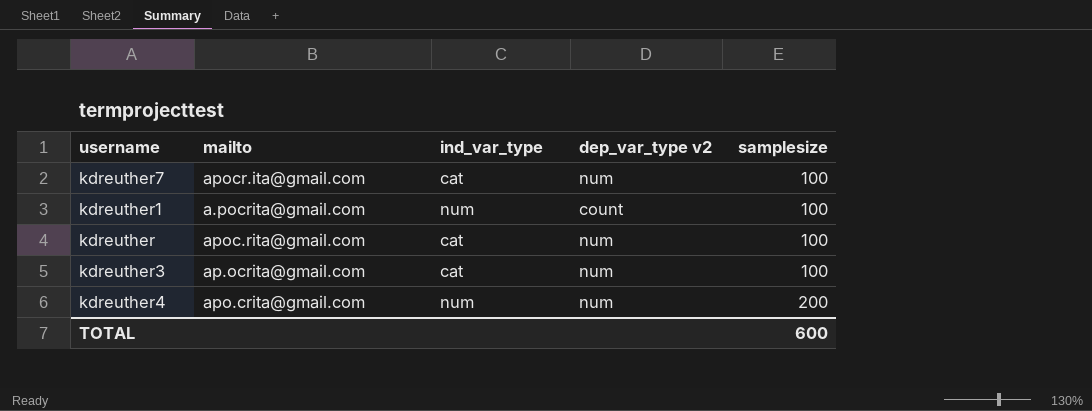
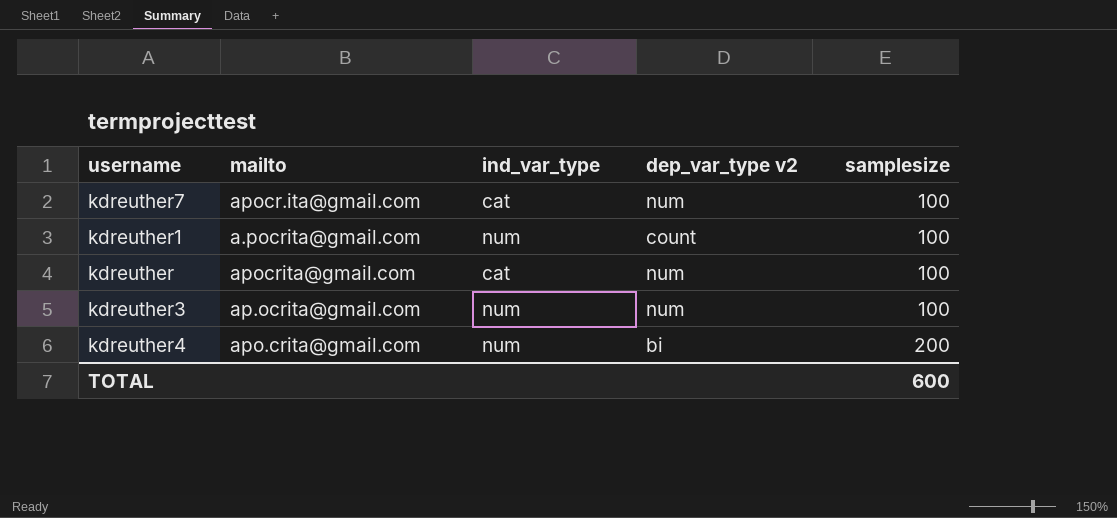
kdreuther | mailto: apoc.rita@gmail.com -> apocrita@gmail.com
kdreuther3 | ind_var_type: cat -> num
kdreuther4 | dep_var_type v2: num -> bi

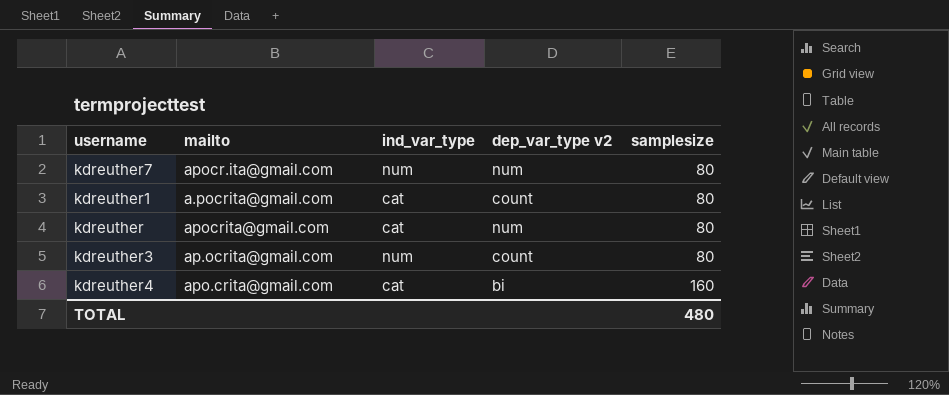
kdreuther7 | ind_var_type: cat -> num
kdreuther7 | samplesize: 100 -> 80
kdreuther1 | ind_var_type: num -> cat
kdreuther1 | samplesize: 100 -> 80
kdreuther | samplesize: 100 -> 80
kdreuther3 | dep_var_type v2: num -> count
kdreuther3 | samplesize: 100 -> 80
kdreuther4 | ind_var_type: num -> cat
kdreuther4 | samplesize: 200 -> 160
TOTAL | samplesize: 600 -> 480

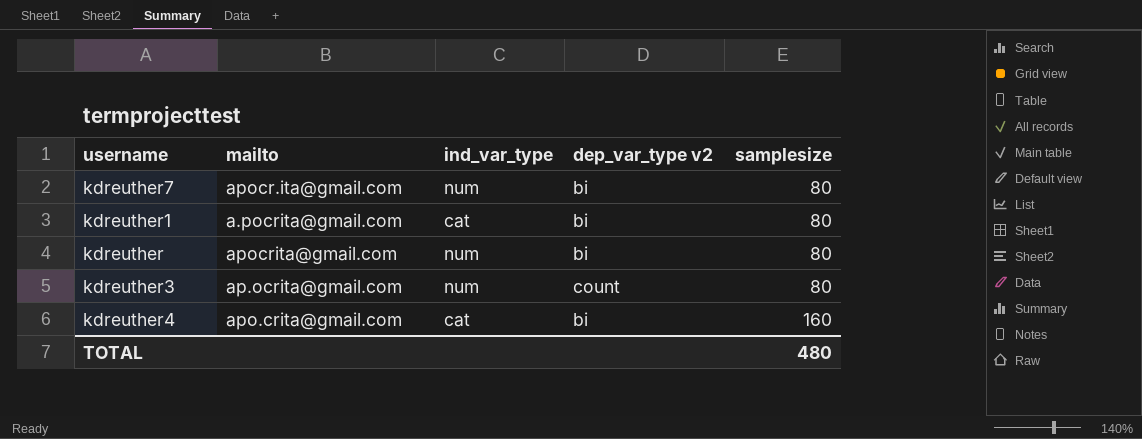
kdreuther7 | dep_var_type v2: num -> bi
kdreuther1 | dep_var_type v2: count -> bi
kdreuther | ind_var_type: cat -> num
kdreuther | dep_var_type v2: num -> bi

